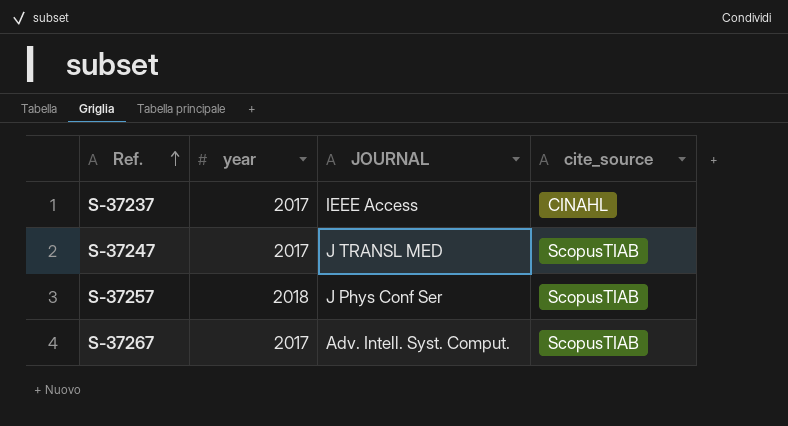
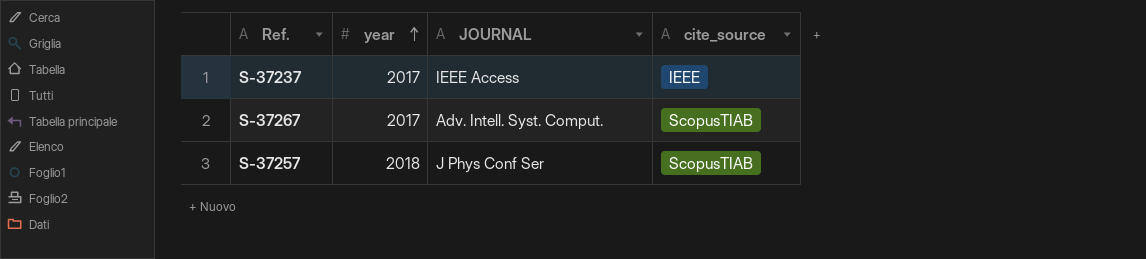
row order: Ref. ascending -> year ascending
row S-37247: 2017 | J TRANSL MED | ScopusTIAB -> none
S-37237 | cite_source: CINAHL -> IEEE

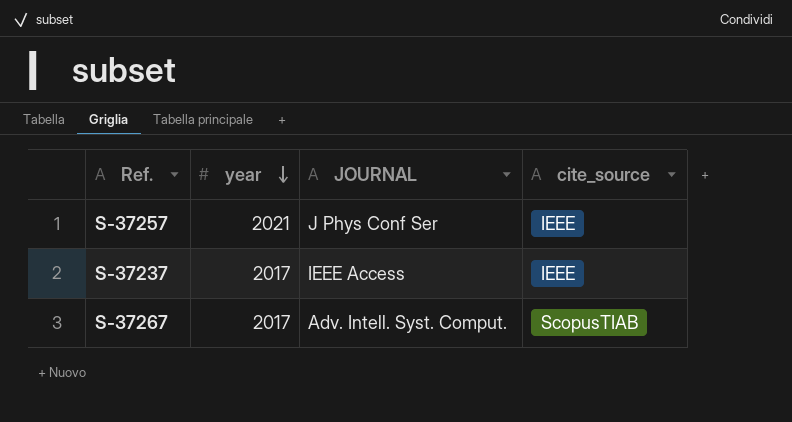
row order: year ascending -> year descending
S-37257 | year: 2018 -> 2021
S-37257 | cite_source: ScopusTIAB -> IEEE

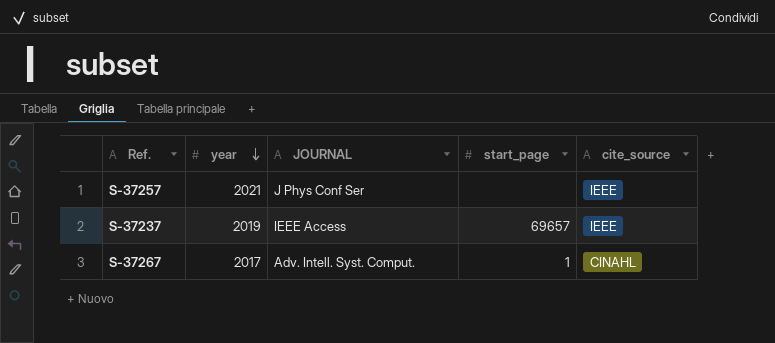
column start_page | position: none -> 4
S-37237 | year: 2017 -> 2019
S-37267 | cite_source: ScopusTIAB -> CINAHL

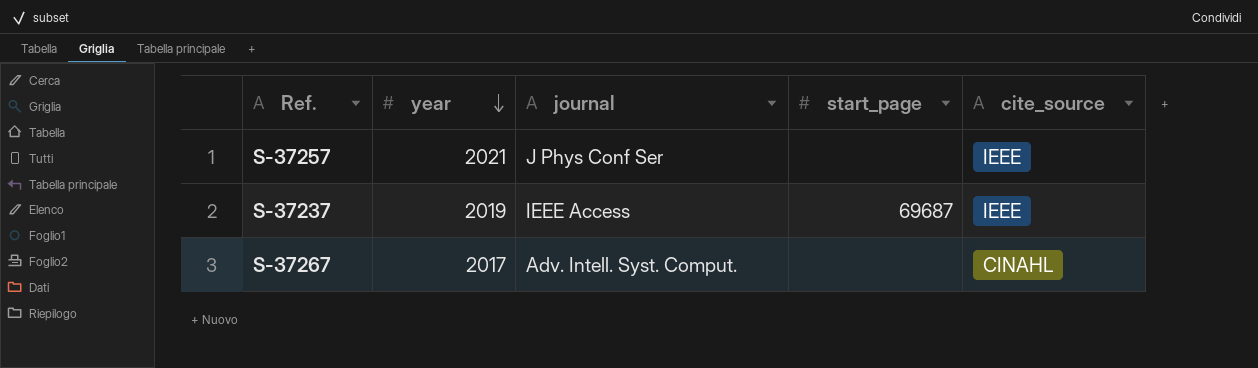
column name: JOURNAL -> journal
S-37237 | start_page: 69657 -> 69687
S-37267 | start_page: 1 -> none

